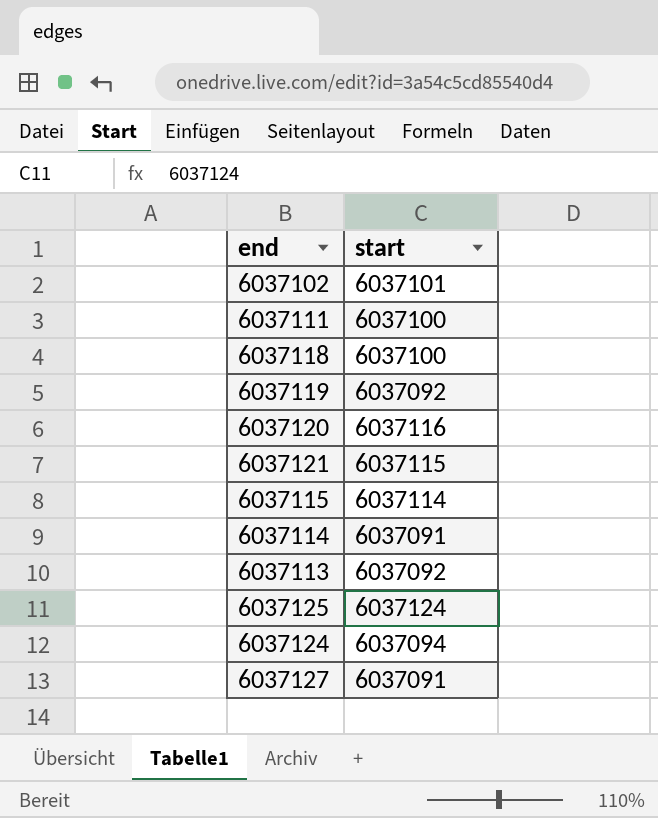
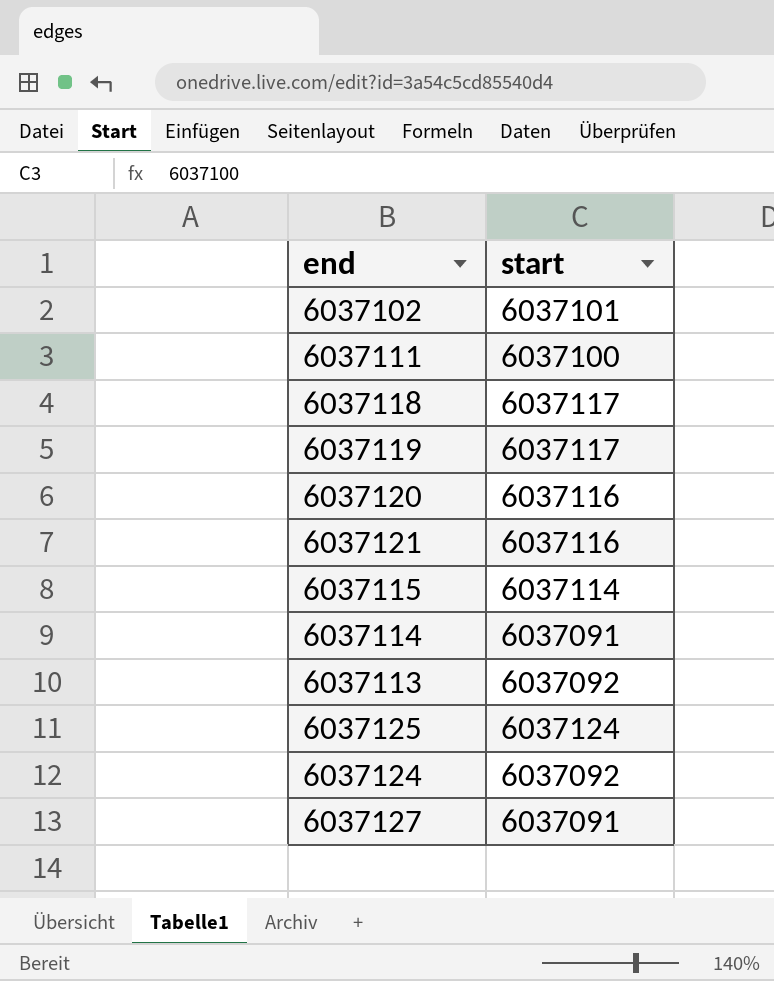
6037118 | start: 6037100 -> 6037117
6037119 | start: 6037092 -> 6037117
6037121 | start: 6037115 -> 6037116
6037124 | start: 6037094 -> 6037092

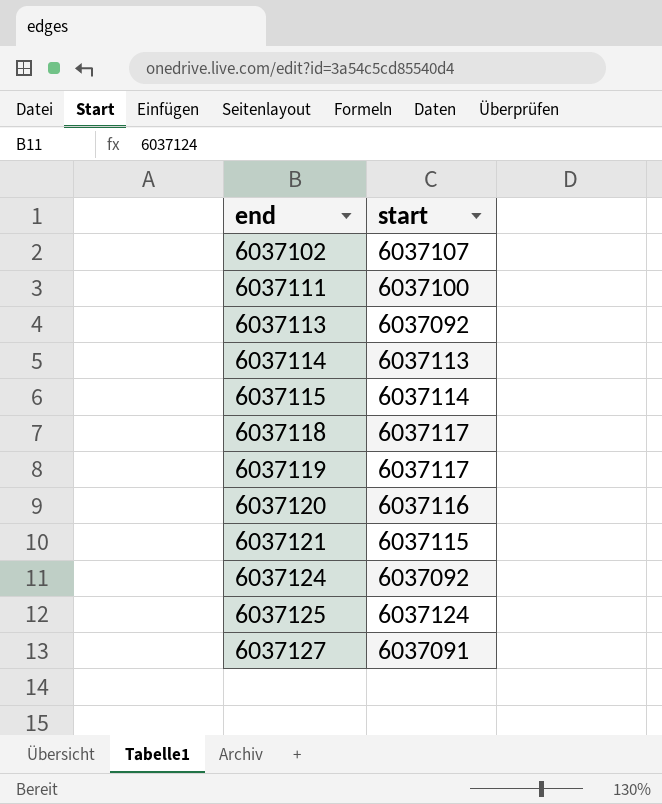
row order: none -> end ascending
6037102 | start: 6037101 -> 6037107
6037114 | start: 6037091 -> 6037113
6037121 | start: 6037116 -> 6037115

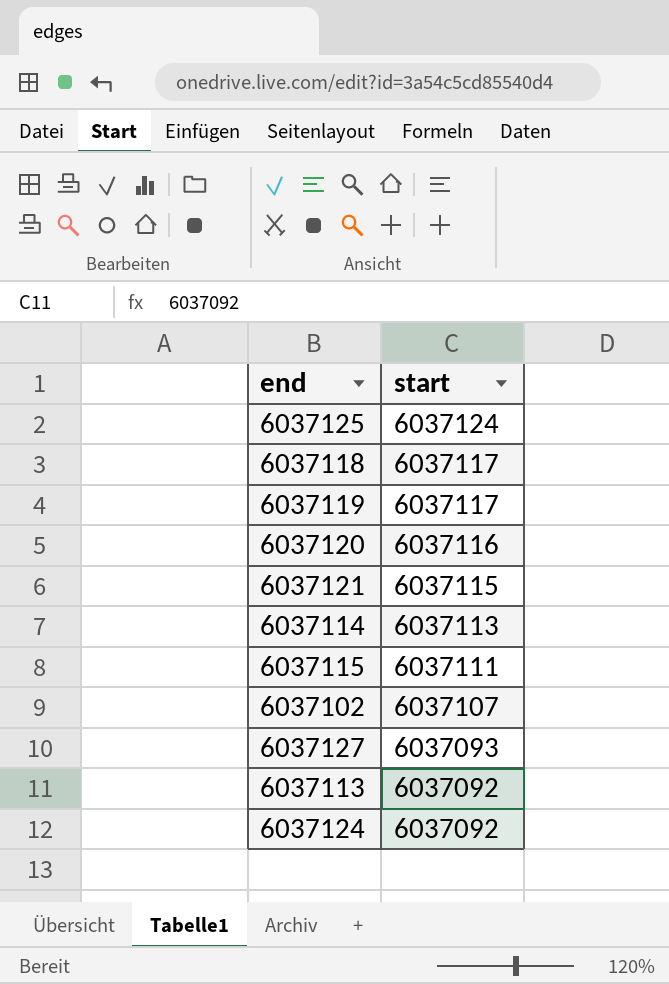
row order: end ascending -> start descending
row 6037111: 6037100 -> none
6037115 | start: 6037114 -> 6037111
6037127 | start: 6037091 -> 6037093

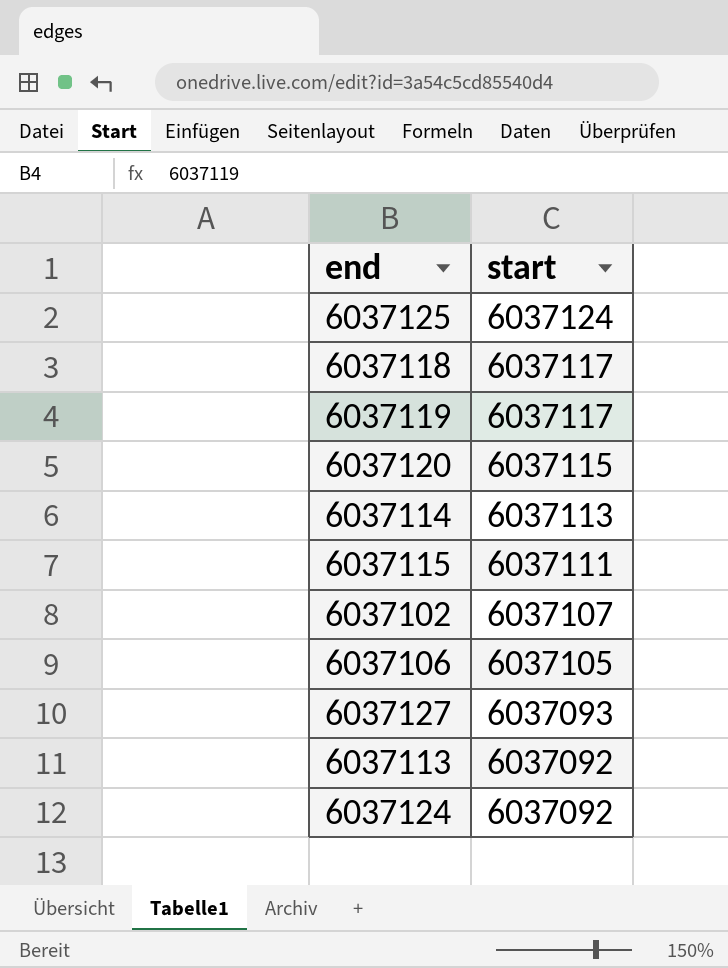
row 6037121: 6037115 -> none
6037120 | start: 6037116 -> 6037115
row 6037106: none -> 6037105

